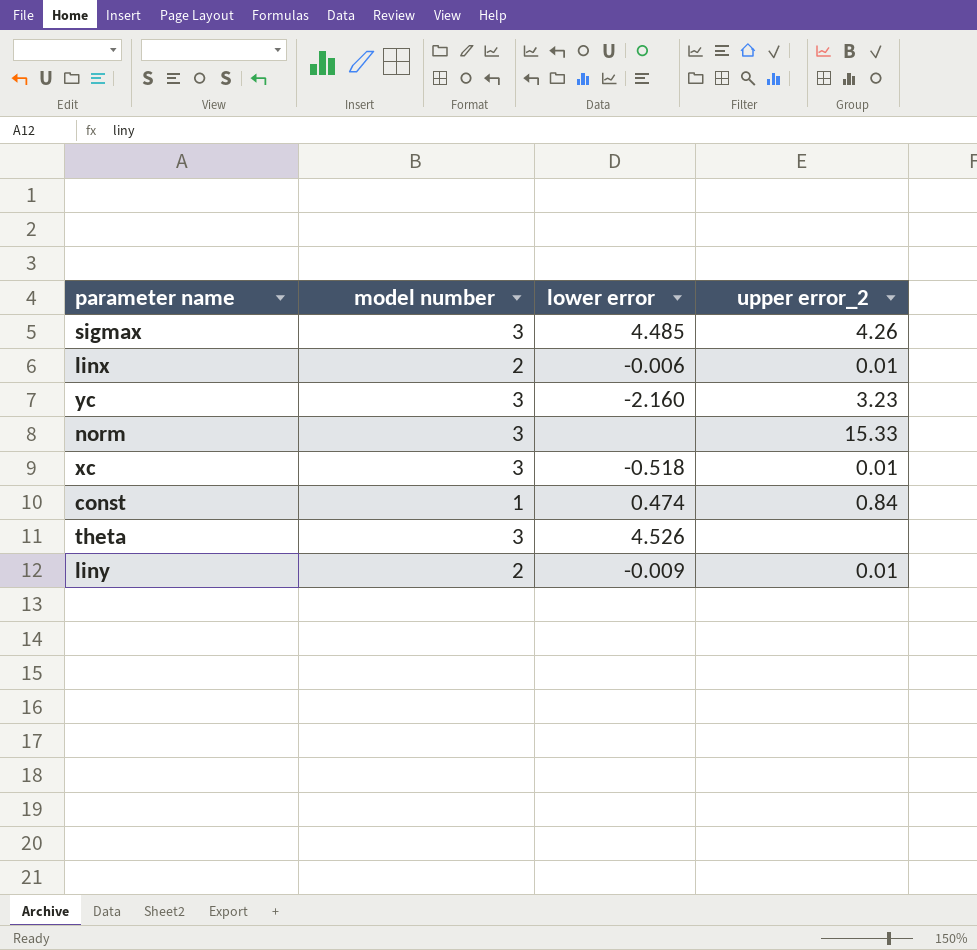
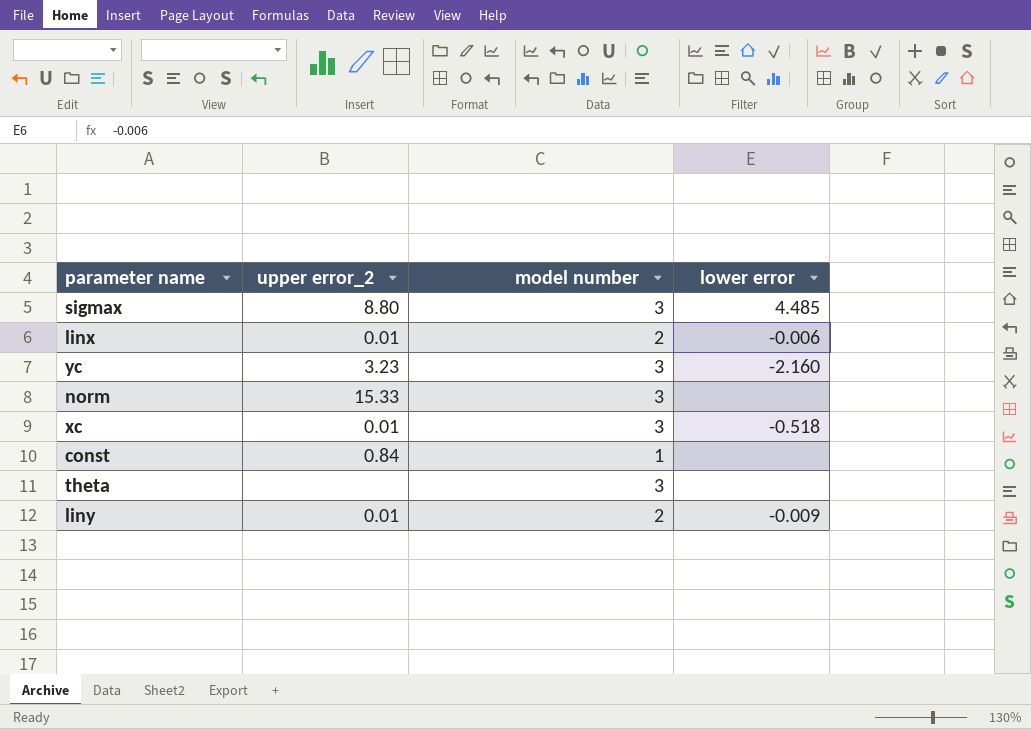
column upper error_2 | position: 4 -> 2
sigmax | upper error_2: 4.26 -> 8.80
const | lower error: 0.474 -> none
theta | lower error: 4.526 -> none

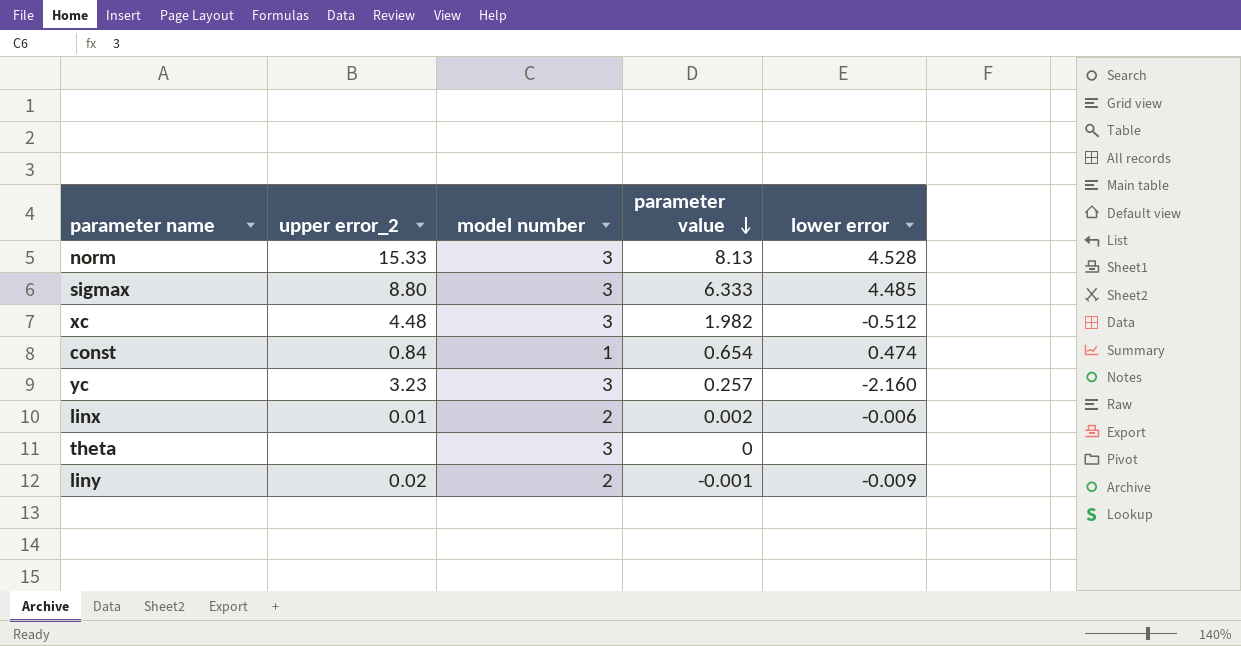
row order: none -> parameter value descending
column parameter value | position: none -> 4
norm | lower error: none -> 4.528
xc | upper error_2: 0.01 -> 4.48
xc | lower error: -0.518 -> -0.512
const | lower error: none -> 0.474
liny | upper error_2: 0.01 -> 0.02

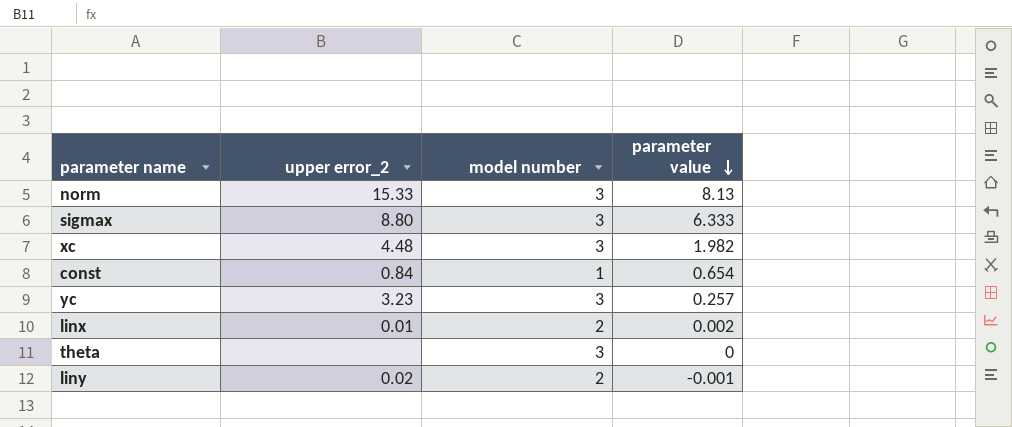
column lower error | position: 5 -> none

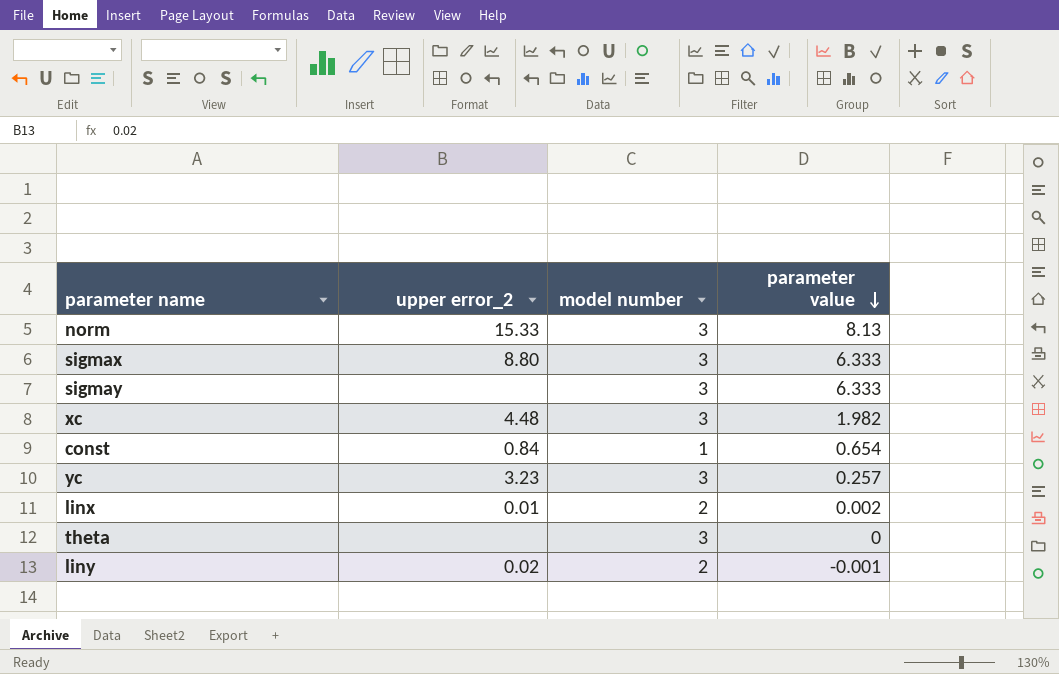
row sigmay: none -> none | 3 | 6.333

